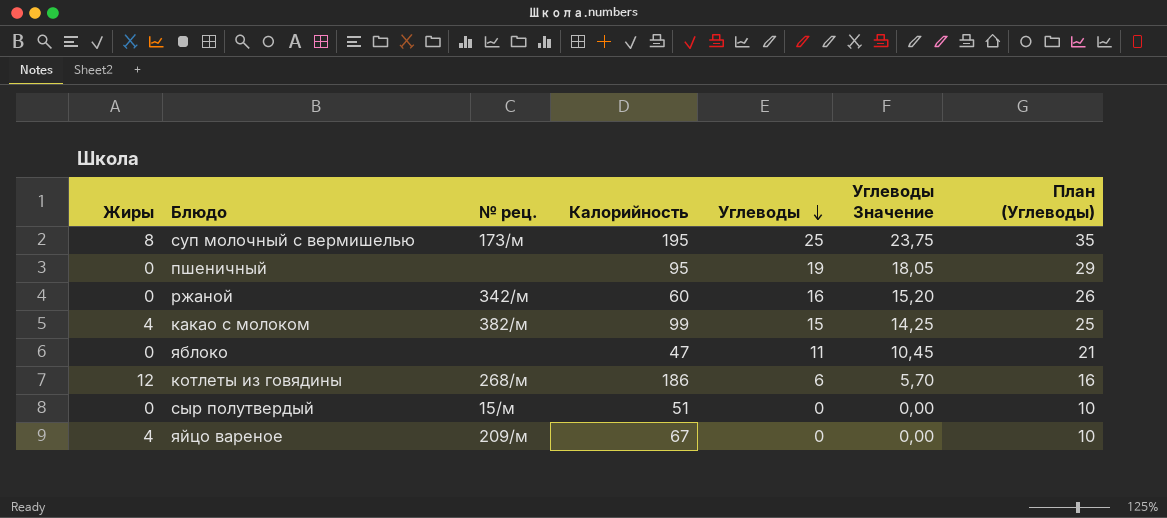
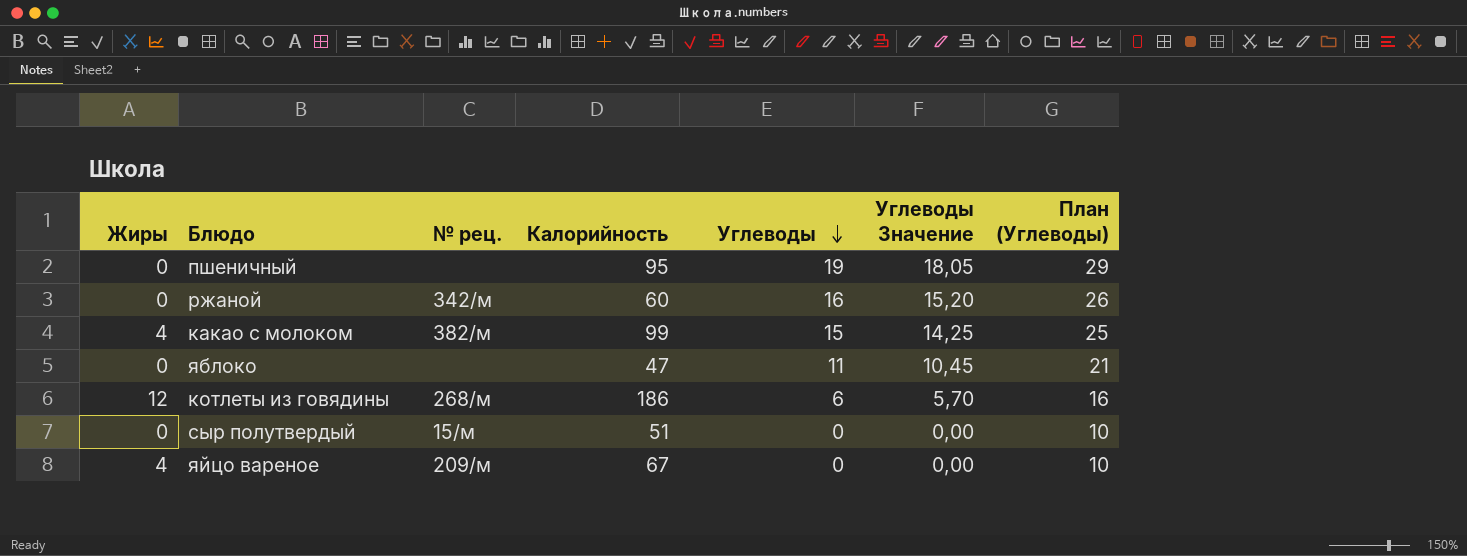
row суп молочный с вермишелью: 8 | 173/м | 195 | 25 | 23,75 | 35 -> none

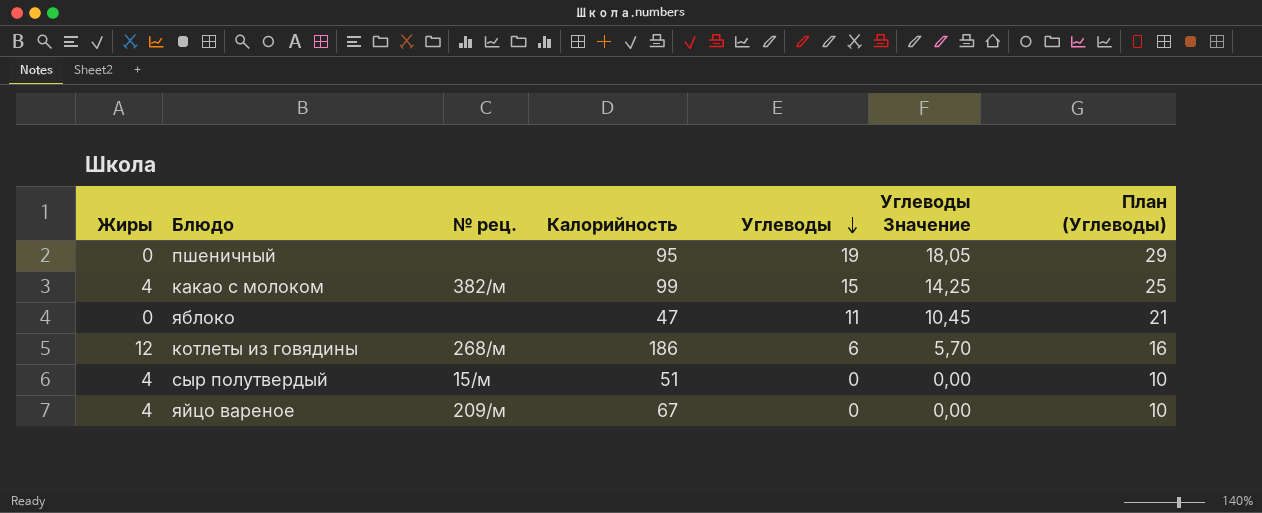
row ржаной: 0 | 342/м | 60 | 16 | 15,20 | 26 -> none
сыр полутвердый | Жиры: 0 -> 4

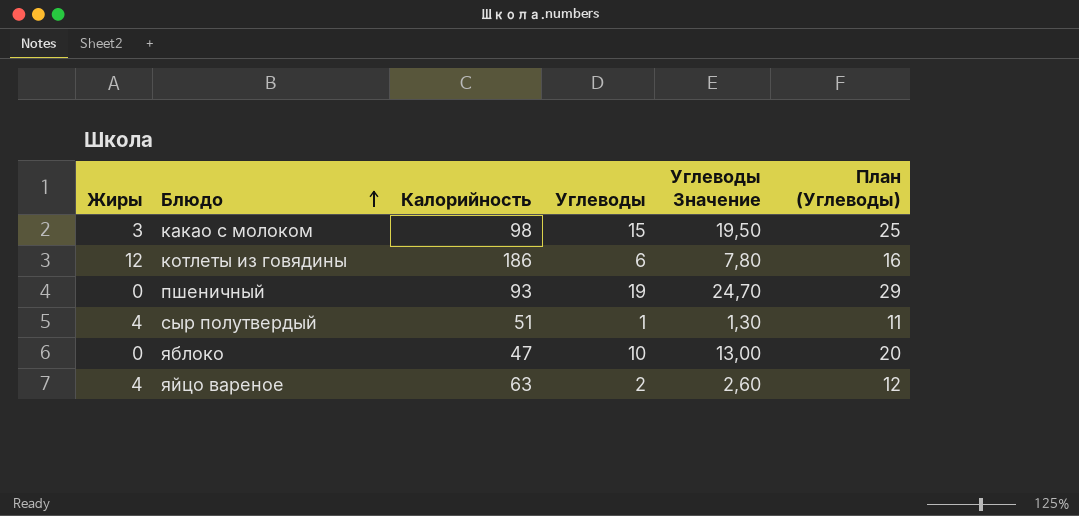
row order: Углеводы descending -> Блюдо ascending
column № рец. | position: 3 -> none
column Углеводы Значение | formula: [Углеводы] * 0,95 -> [Углеводы] * 1,3
какао с молоком | Жиры: 4 -> 3
какао с молоком | Калорийность: 99 -> 98
пшеничный | Калорийность: 95 -> 93
сыр полутвердый | Углеводы: 0 -> 1
сыр полутвердый | План (Углеводы): 10 -> 11
яблоко | Углеводы: 11 -> 10
яблоко | План (Углеводы): 21 -> 20
яйцо вареное | Калорийность: 67 -> 63
яйцо вареное | Углеводы: 0 -> 2
яйцо вареное | План (Углеводы): 10 -> 12

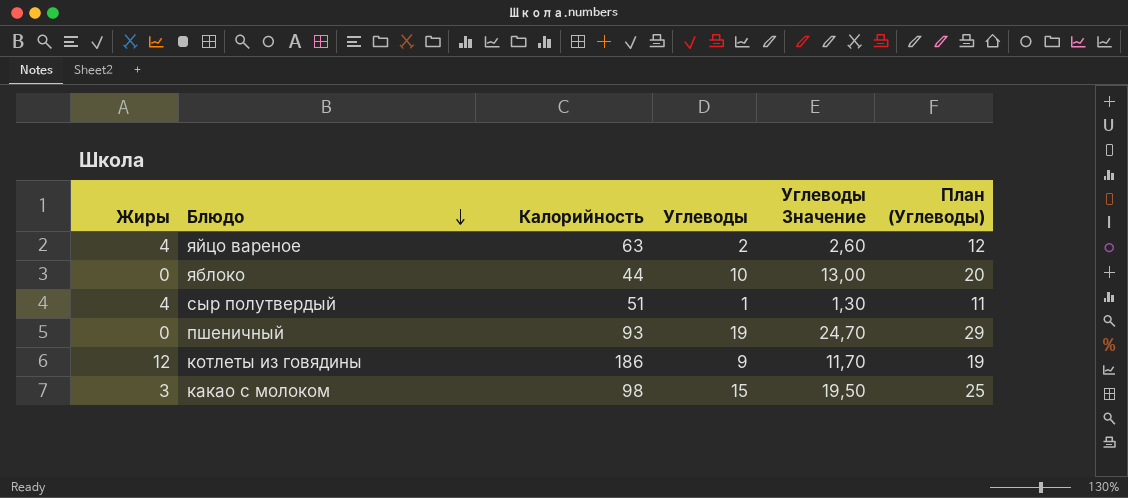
row order: Блюдо ascending -> Блюдо descending
яблоко | Калорийность: 47 -> 44
котлеты из говядины | Углеводы: 6 -> 9
котлеты из говядины | Углеводы Значение: 7,80 -> 11,70
котлеты из говядины | План (Углеводы): 16 -> 19

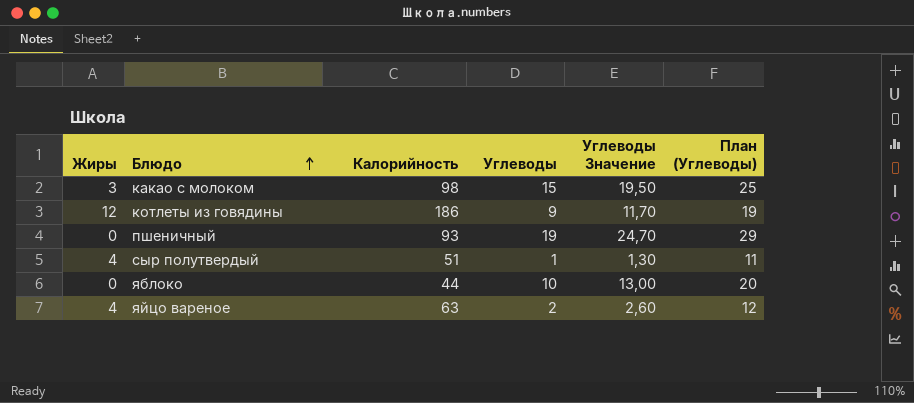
row order: Блюдо descending -> Блюдо ascending

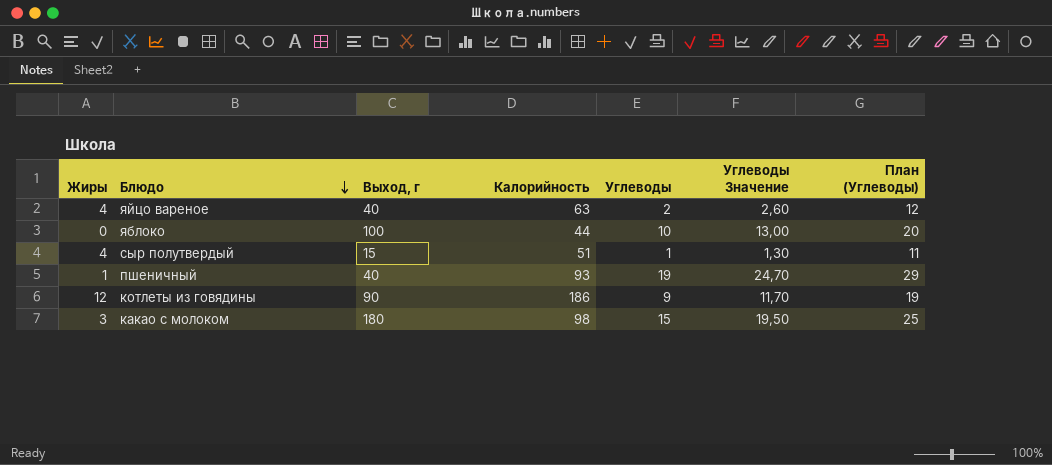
row order: Блюдо ascending -> Блюдо descending
column Выход, г | position: none -> 3
пшеничный | Жиры: 0 -> 1

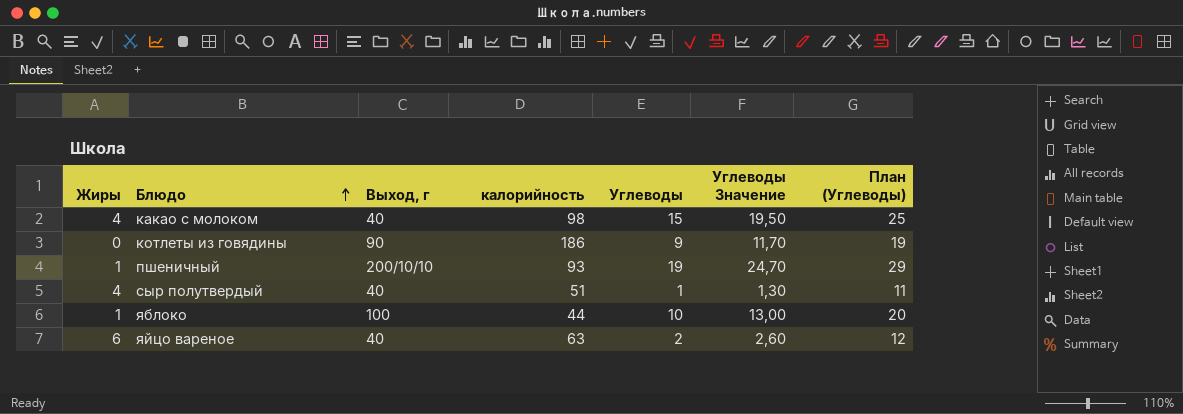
row order: Блюдо descending -> Блюдо ascending
column name: Калорийность -> калорийность
какао с молоком | Жиры: 3 -> 4
какао с молоком | Выход, г: 180 -> 40
котлеты из говядины | Жиры: 12 -> 0
пшеничный | Выход, г: 40 -> 200/10/10
сыр полутвердый | Выход, г: 15 -> 40
яблоко | Жиры: 0 -> 1
яйцо вареное | Жиры: 4 -> 6

